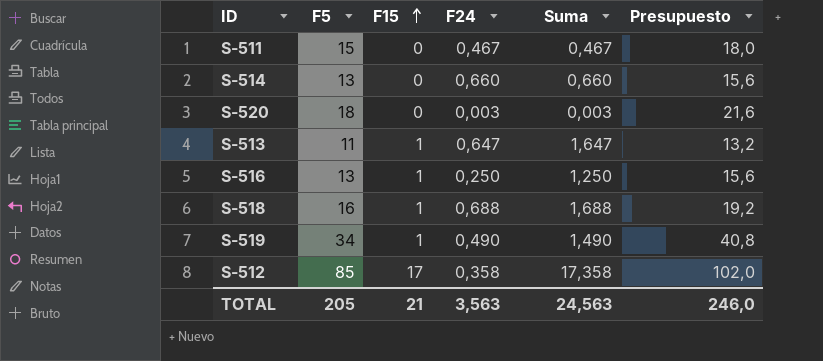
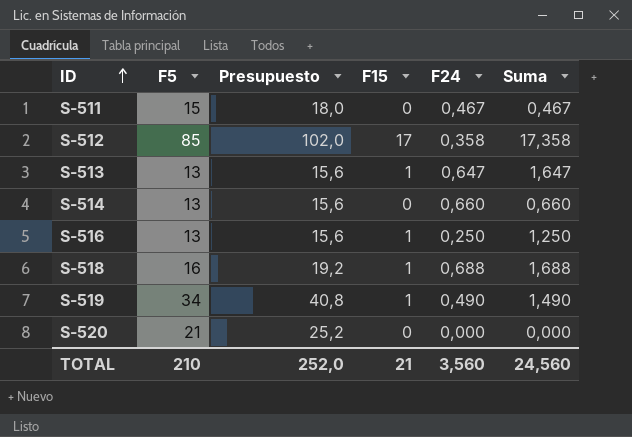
row order: F15 ascending -> ID ascending
column Presupuesto | position: 6 -> 3
S-513 | F5: 11 -> 13
S-513 | Presupuesto: 13,2 -> 15,6
S-520 | F5: 18 -> 21
S-520 | Presupuesto: 21,6 -> 25,2
S-520 | F24: 0,003 -> 0,000
S-520 | Suma: 0,003 -> 0,000
TOTAL | F5: 205 -> 210
TOTAL | Presupuesto: 246,0 -> 252,0
TOTAL | F24: 3,563 -> 3,560
TOTAL | Suma: 24,563 -> 24,560

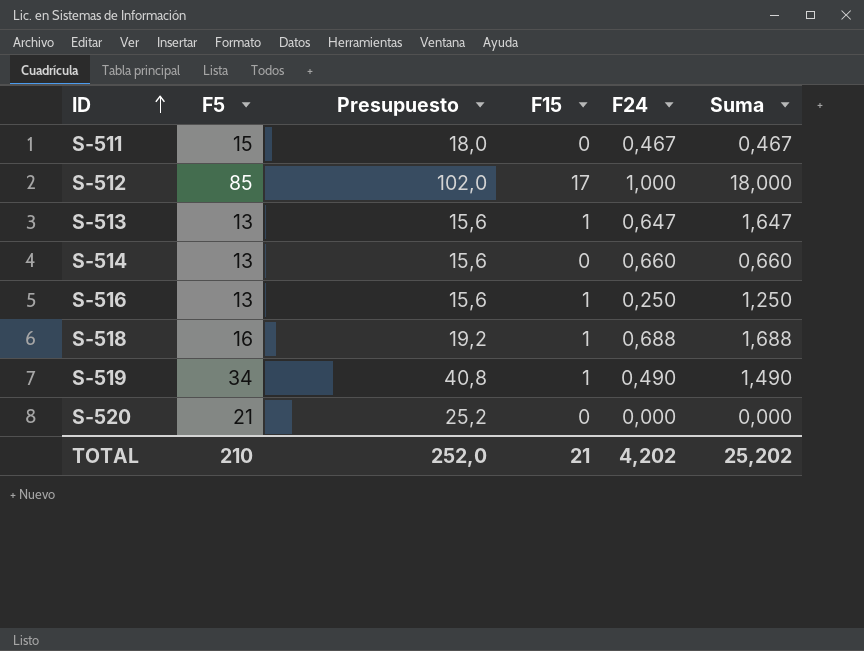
S-512 | F24: 0,358 -> 1,000
S-512 | Suma: 17,358 -> 18,000
TOTAL | F24: 3,560 -> 4,202
TOTAL | Suma: 24,560 -> 25,202

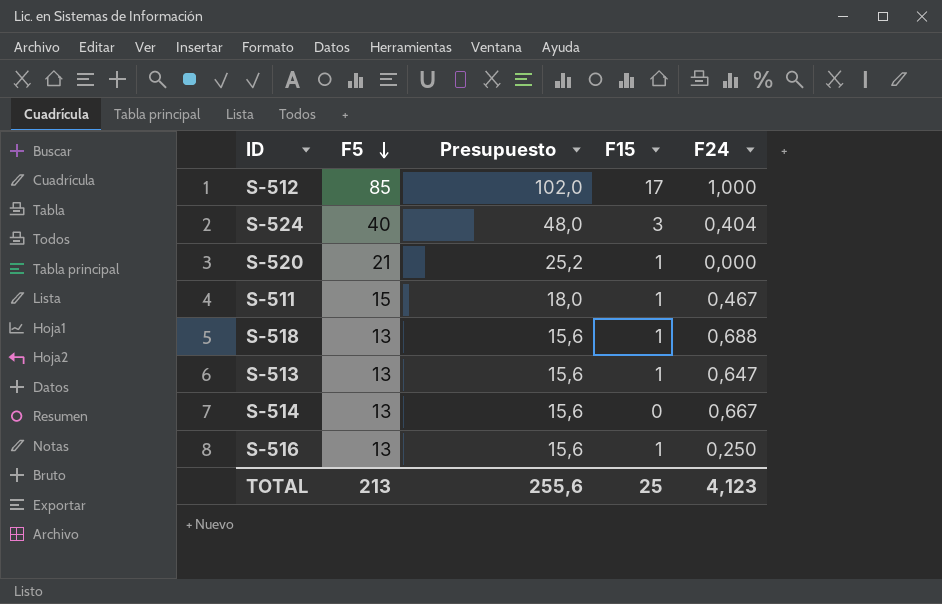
row order: ID ascending -> F5 descending
column Suma | formula: [F15] + [F24] -> none
row S-519: 34 | 40,8 | 1 | 0,490 | 1,490 -> none
row S-524: none -> 40 | 48,0 | 3 | 0,404
S-520 | F15: 0 -> 1
S-511 | F15: 0 -> 1
S-518 | F5: 16 -> 13
S-518 | Presupuesto: 19,2 -> 15,6
S-514 | F24: 0,660 -> 0,667
TOTAL | F5: 210 -> 213
TOTAL | Presupuesto: 252,0 -> 255,6
TOTAL | F15: 21 -> 25
TOTAL | F24: 4,202 -> 4,123

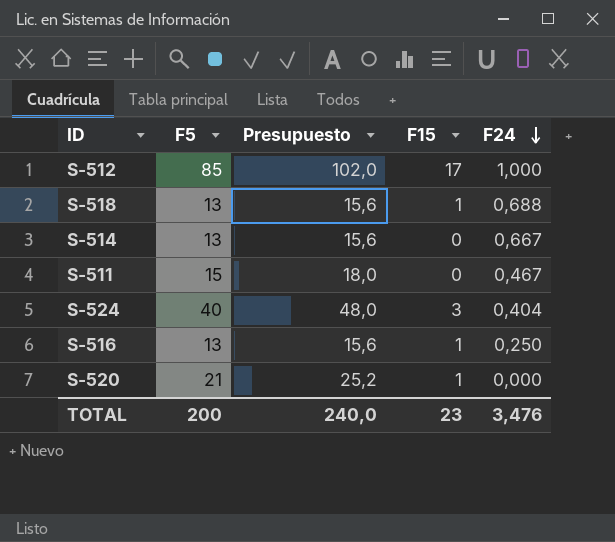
row order: F5 descending -> F24 descending
row S-513: 13 | 15,6 | 1 | 0,647 -> none
S-511 | F15: 1 -> 0
TOTAL | F5: 213 -> 200
TOTAL | Presupuesto: 255,6 -> 240,0
TOTAL | F15: 25 -> 23
TOTAL | F24: 4,123 -> 3,476

